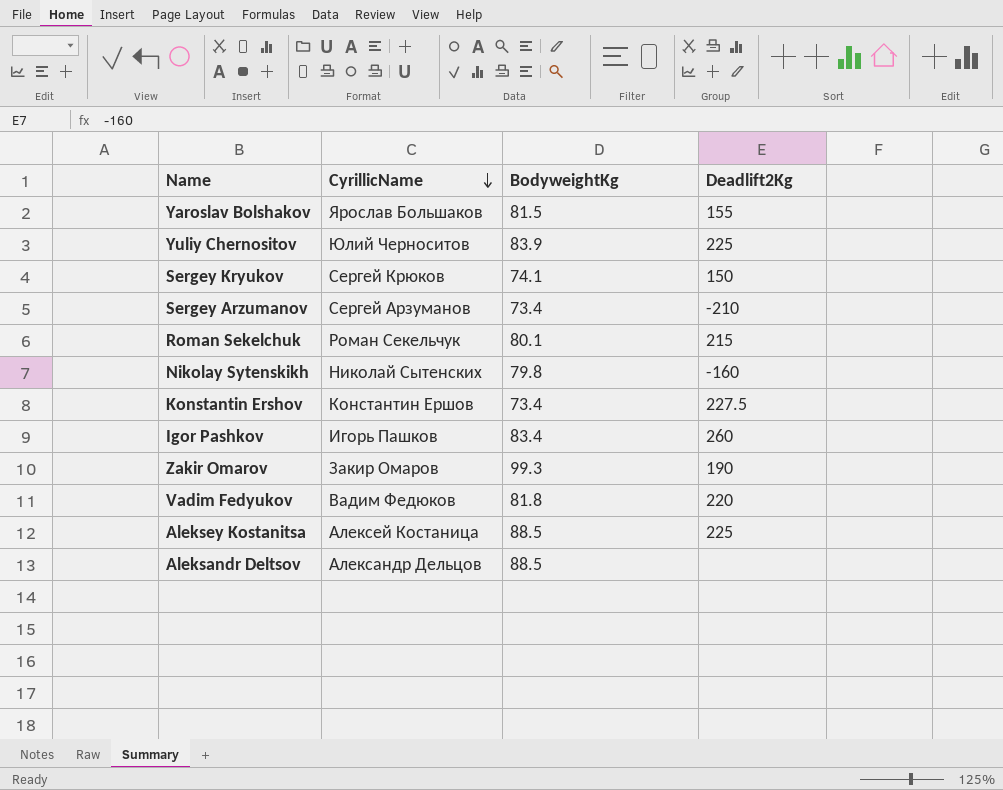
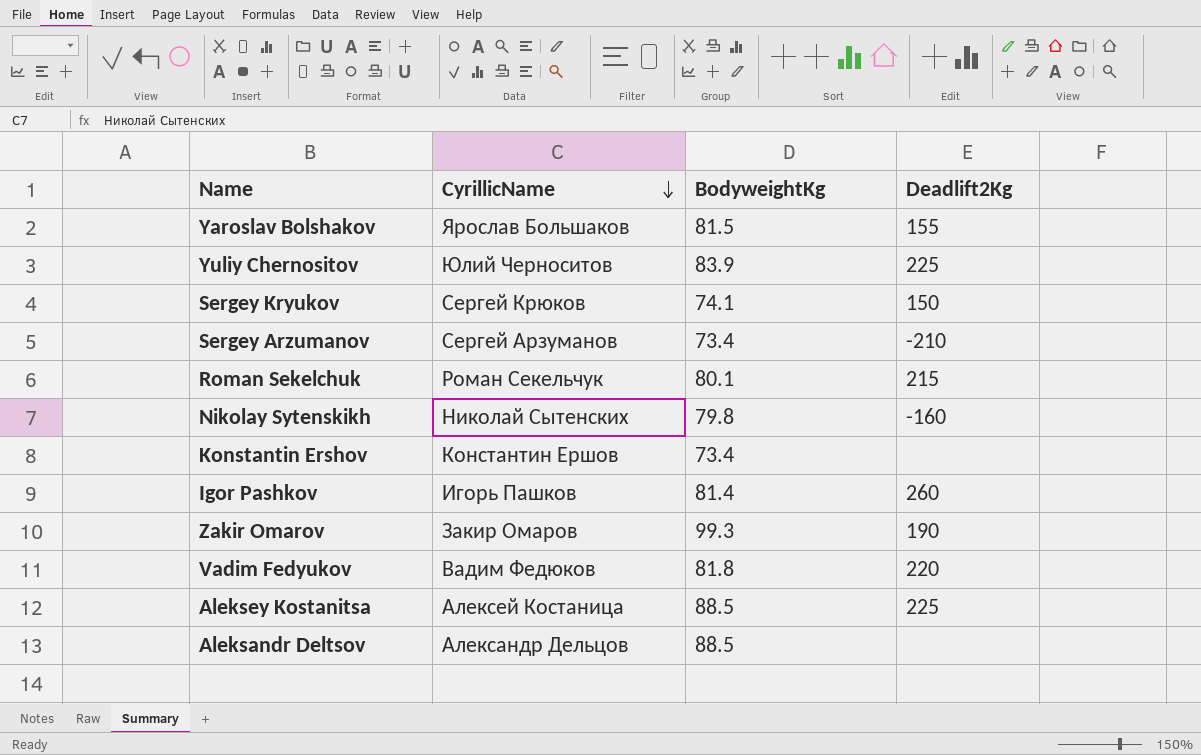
Konstantin Ershov | Deadlift2Kg: 227.5 -> none
Igor Pashkov | BodyweightKg: 83.4 -> 81.4

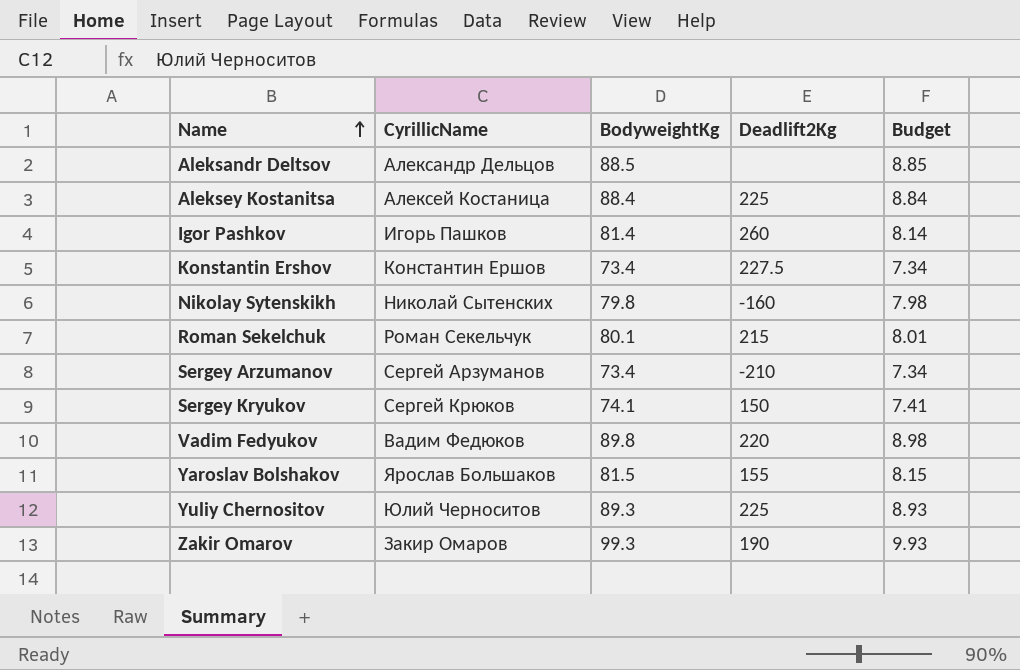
row order: CyrillicName descending -> Name ascending
column Budget | formula: none -> [BodyweightKg] * 0.1
Aleksey Kostanitsa | BodyweightKg: 88.5 -> 88.4
Konstantin Ershov | Deadlift2Kg: none -> 227.5
Vadim Fedyukov | BodyweightKg: 81.8 -> 89.8
Yuliy Chernositov | BodyweightKg: 83.9 -> 89.3

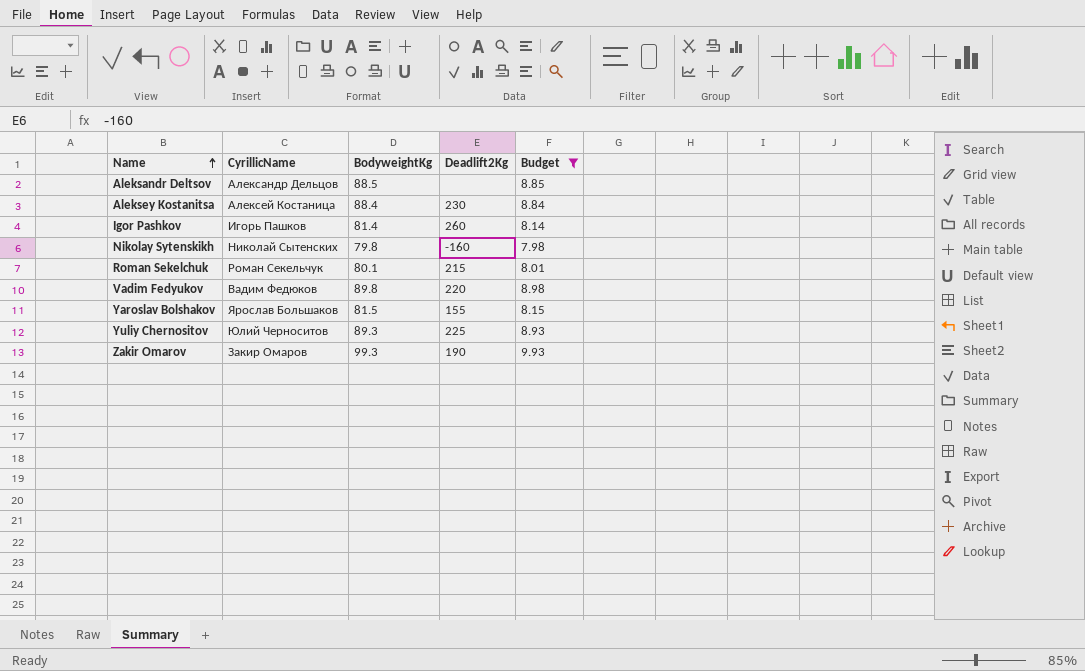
filter: none -> Budget >= 7.98
Aleksey Kostanitsa | Deadlift2Kg: 225 -> 230

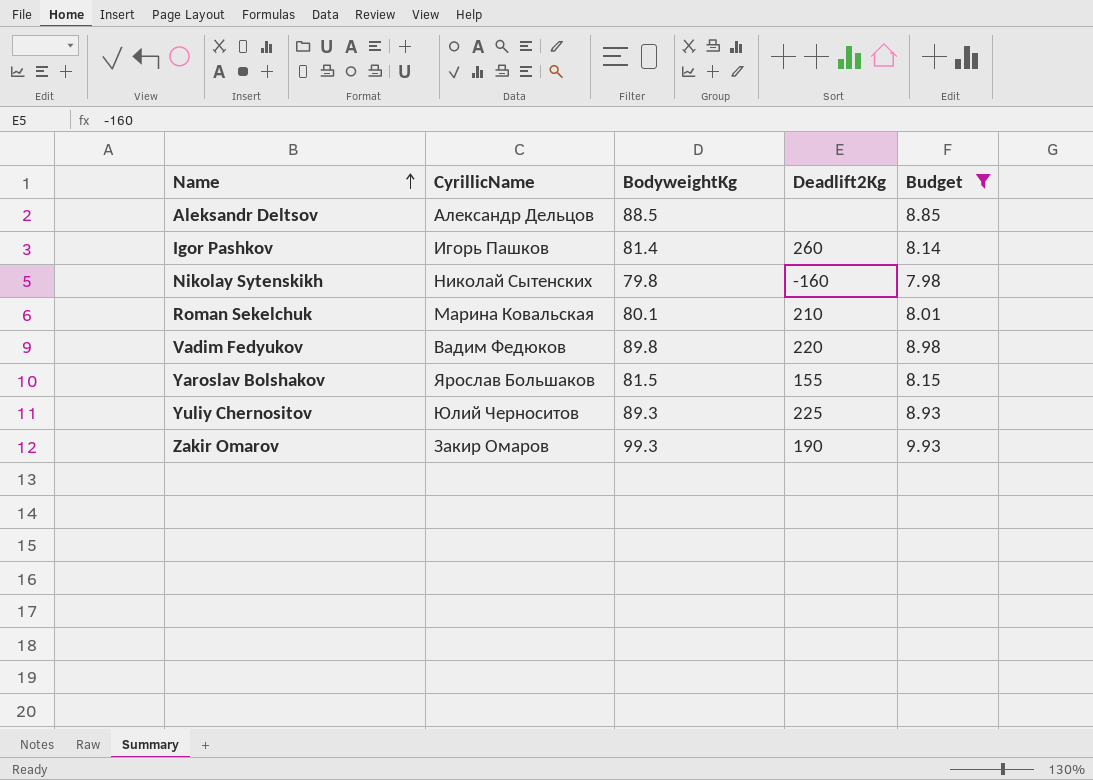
row Aleksey Kostanitsa: Алексей Костаница | 88.4 | 230 | 8.84 -> none
Roman Sekelchuk | CyrillicName: Роман Секельчук -> Марина Ковальская
Roman Sekelchuk | Deadlift2Kg: 215 -> 210

